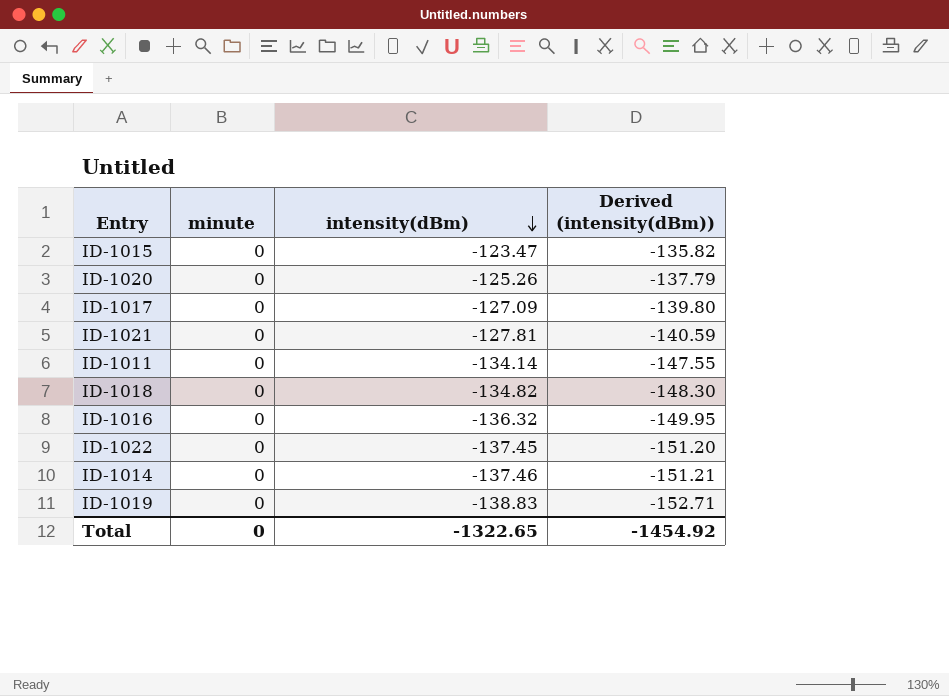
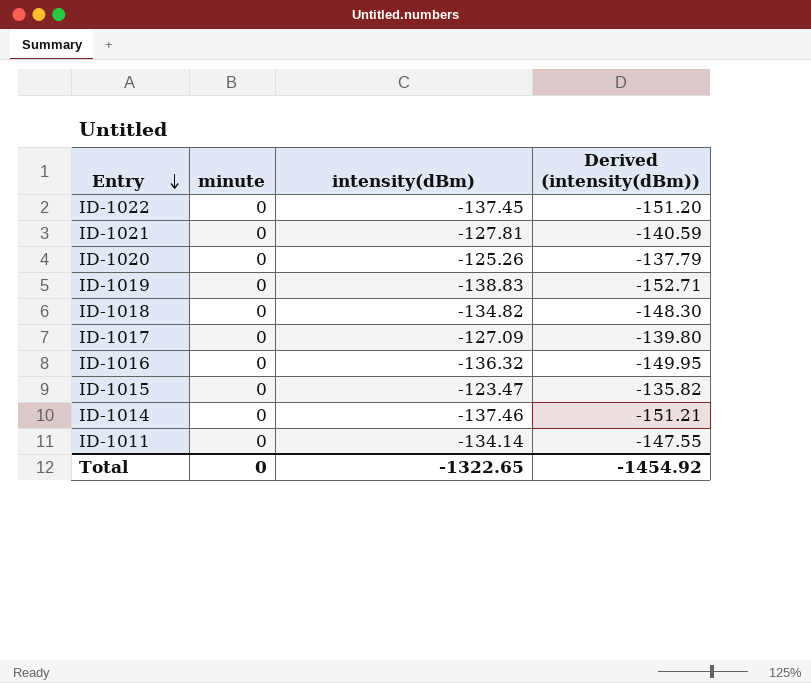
row order: intensity(dBm) descending -> Entry descending

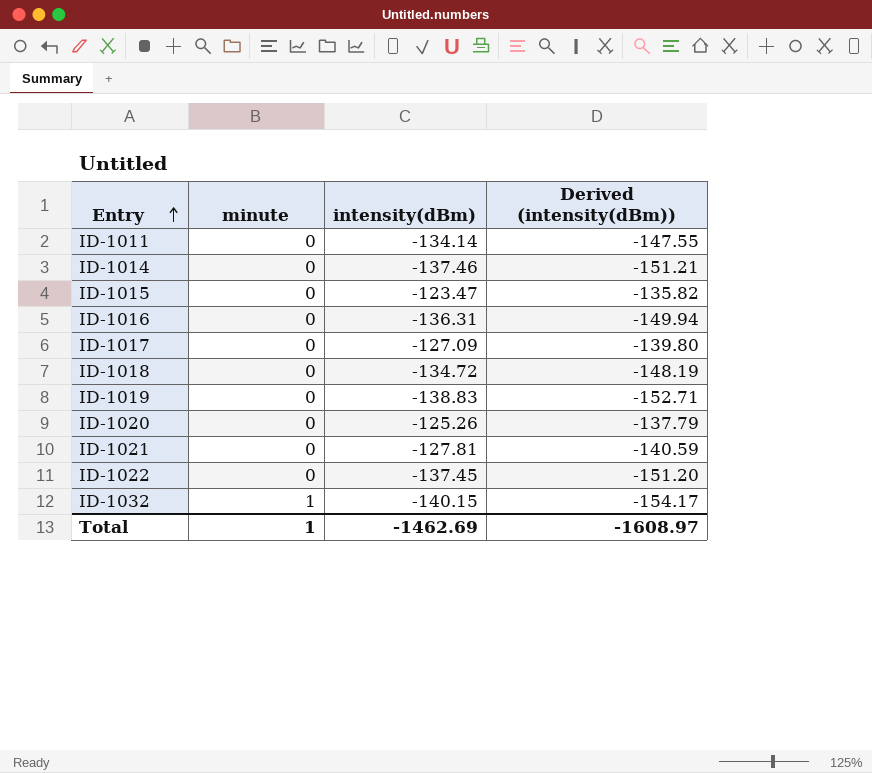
row order: Entry descending -> Entry ascending
ID-1016 | intensity(dBm): -136.32 -> -136.31
ID-1016 | Derived (intensity(dBm)): -149.95 -> -149.94
ID-1018 | intensity(dBm): -134.82 -> -134.72
ID-1018 | Derived (intensity(dBm)): -148.30 -> -148.19
row ID-1032: none -> 1 | -140.15 | -154.17
Total | minute: 0 -> 1
Total | intensity(dBm): -1322.65 -> -1462.69
Total | Derived (intensity(dBm)): -1454.92 -> -1608.97

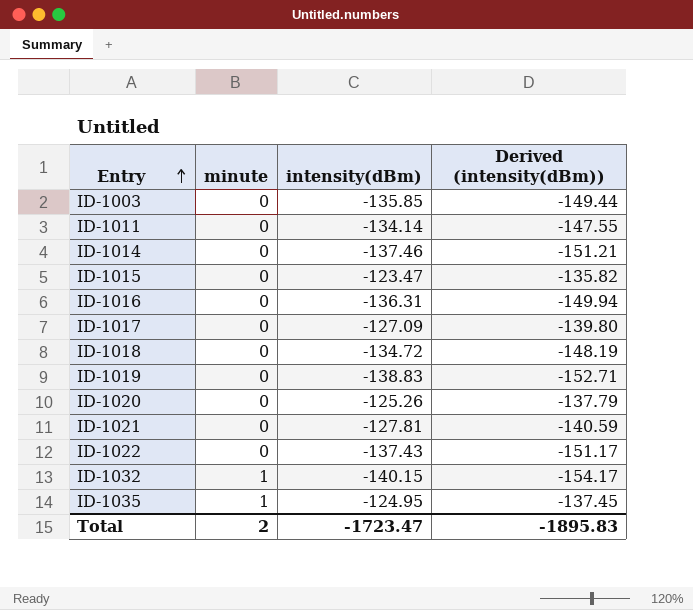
row ID-1003: none -> 0 | -135.85 | -149.44
ID-1022 | intensity(dBm): -137.45 -> -137.43
ID-1022 | Derived (intensity(dBm)): -151.20 -> -151.17
row ID-1035: none -> 1 | -124.95 | -137.45
Total | minute: 1 -> 2
Total | intensity(dBm): -1462.69 -> -1723.47
Total | Derived (intensity(dBm)): -1608.97 -> -1895.83

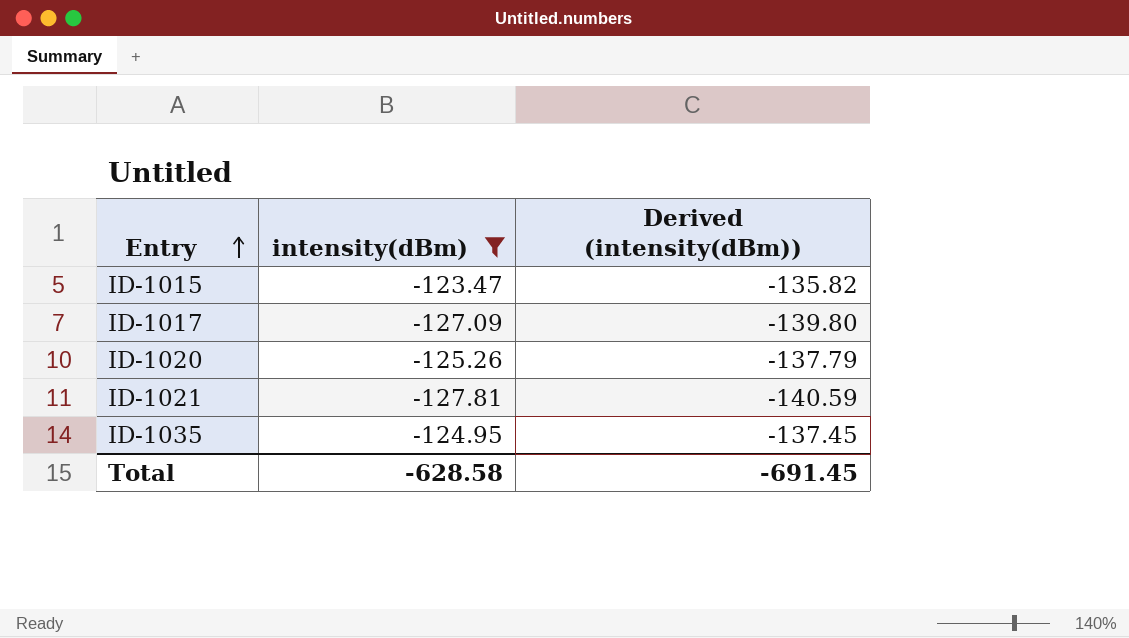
filter: none -> intensity(dBm) >= -127.81
column minute | position: 2 -> none
Total | intensity(dBm): -1723.47 -> -628.58
Total | Derived (intensity(dBm)): -1895.83 -> -691.45

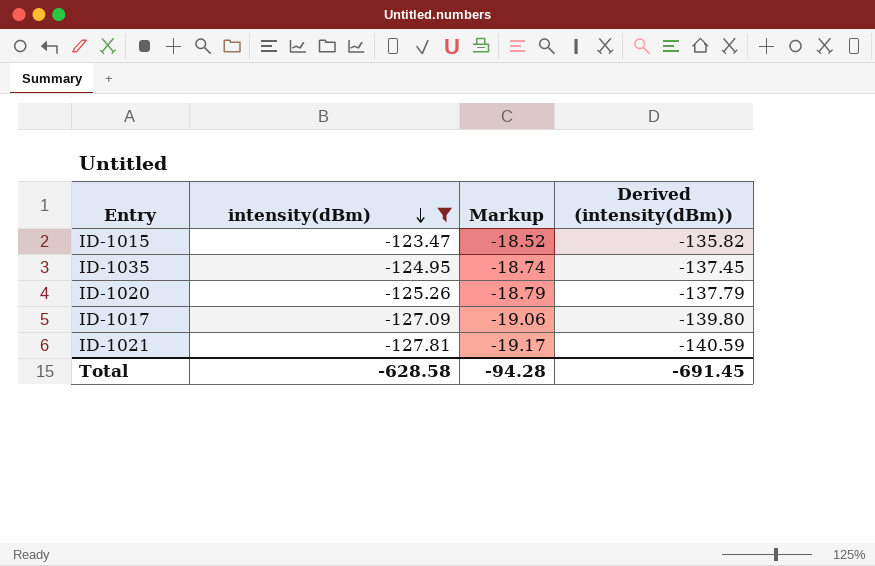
row order: Entry ascending -> intensity(dBm) descending
column Markup | formula: none -> [intensity(dBm)] * 0.15

